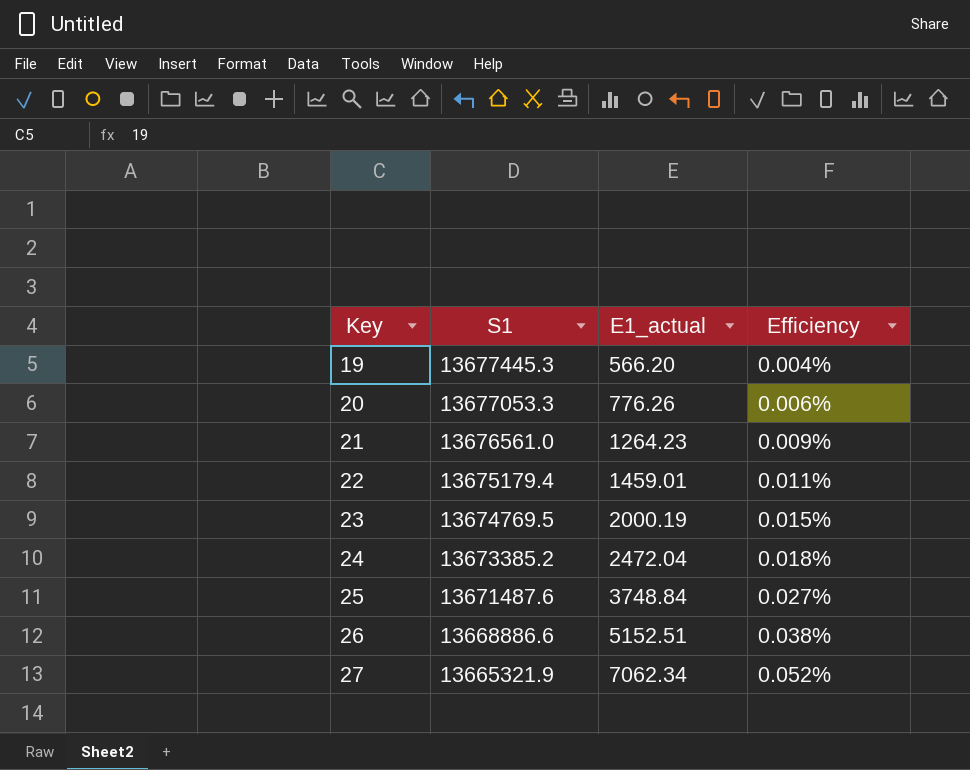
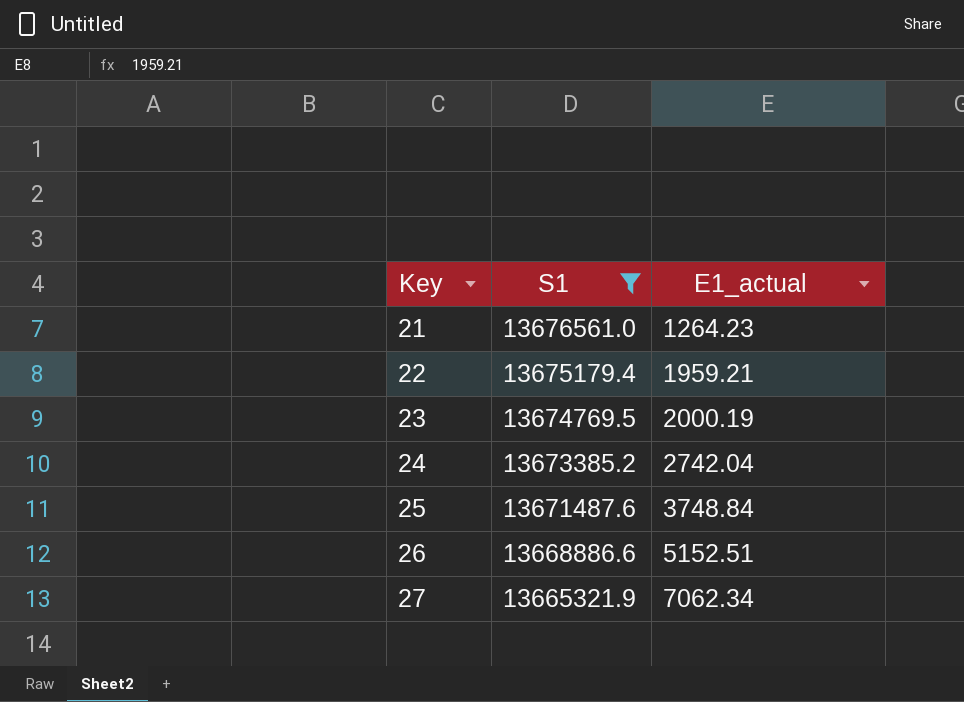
filter: none -> S1 <= 13676561.0
column Efficiency | formula: [E1_actual] / [S1] -> none
22 | E1_actual: 1459.01 -> 1959.21
24 | E1_actual: 2472.04 -> 2742.04

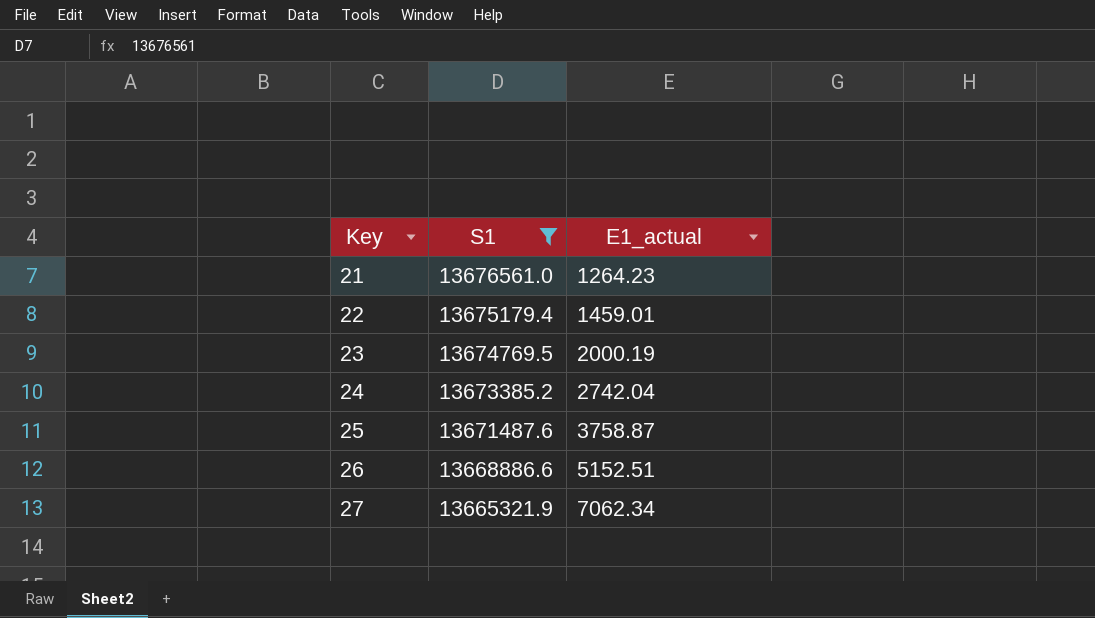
22 | E1_actual: 1959.21 -> 1459.01
25 | E1_actual: 3748.84 -> 3758.87

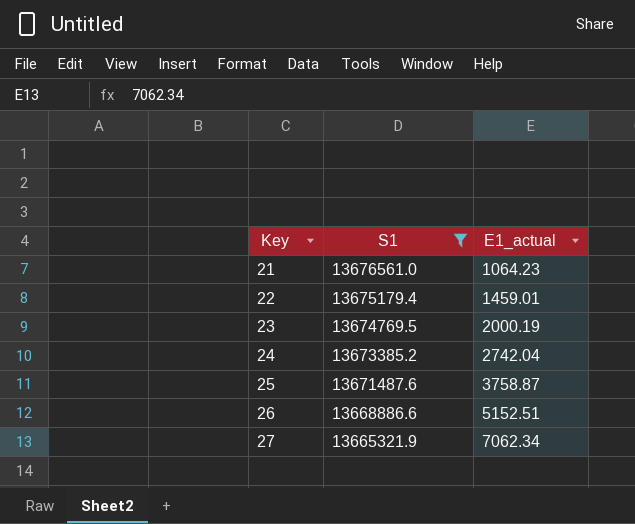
21 | E1_actual: 1264.23 -> 1064.23

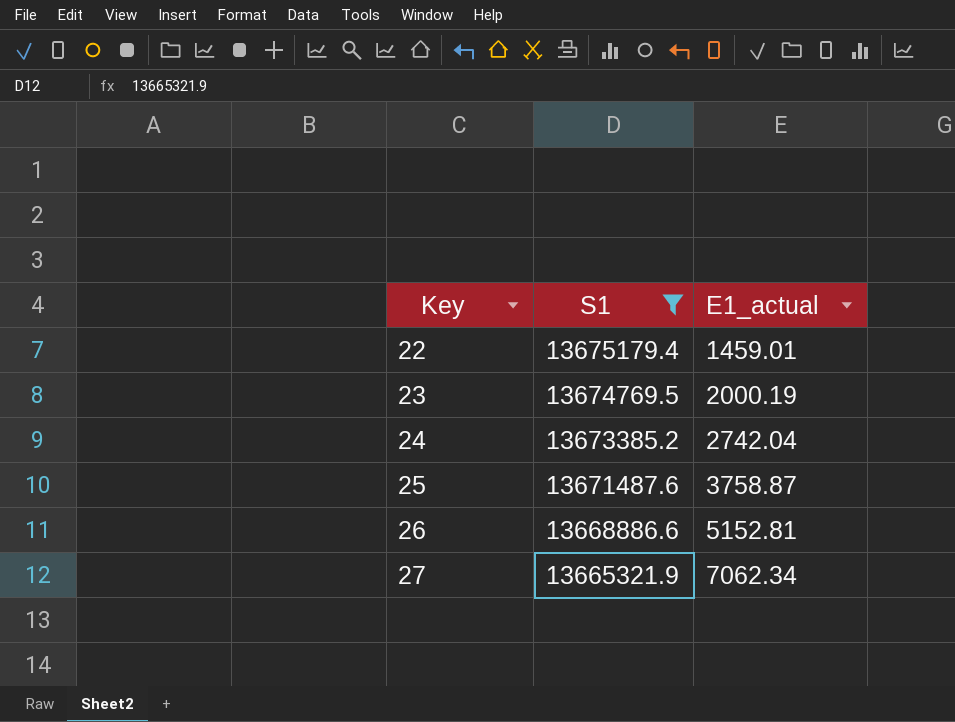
row 21: 13676561.0 | 1064.23 -> none
26 | E1_actual: 5152.51 -> 5152.81

